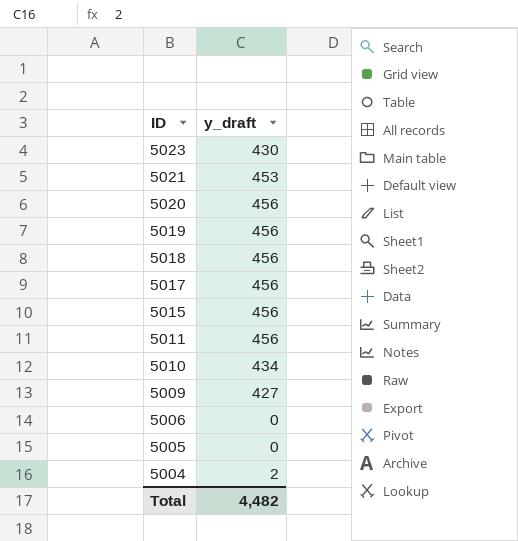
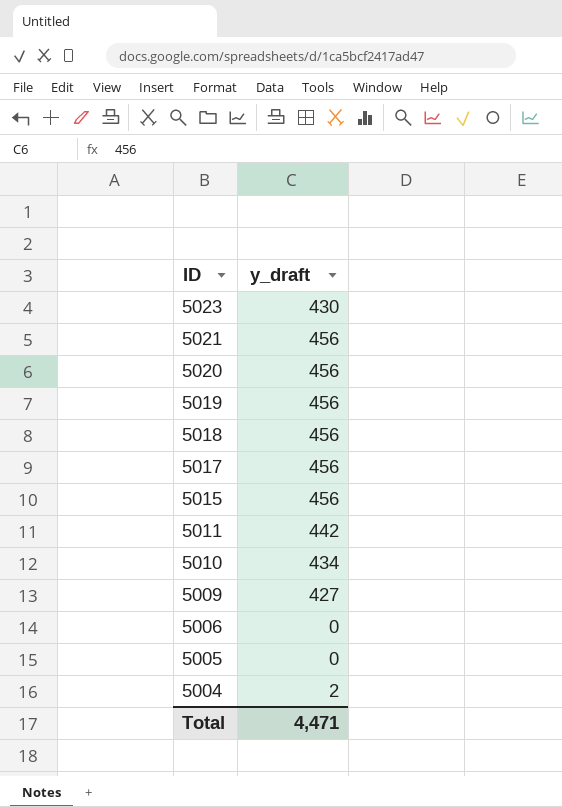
5021 | y_draft: 453 -> 456
5011 | y_draft: 456 -> 442
Total | y_draft: 4,482 -> 4,471

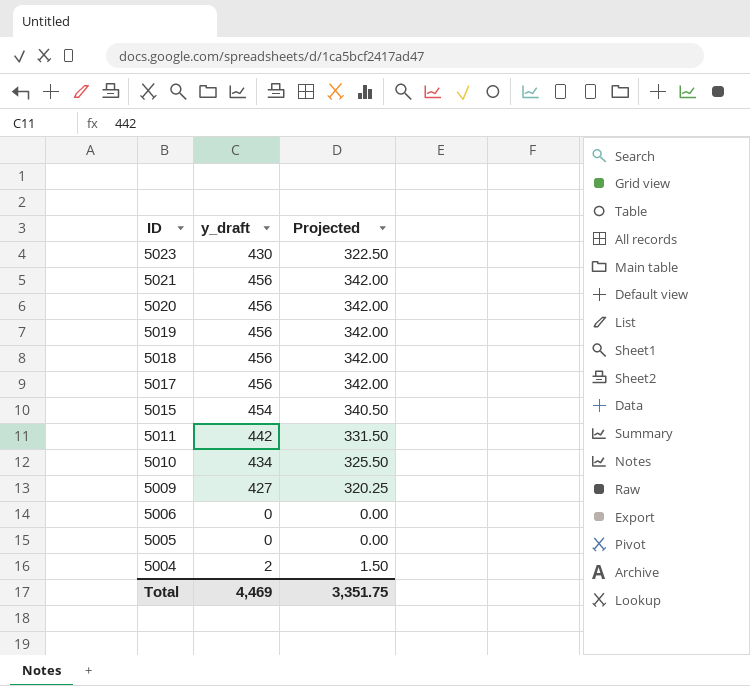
column Projected | formula: none -> [y_draft] * 0.75
5015 | y_draft: 456 -> 454
Total | y_draft: 4,471 -> 4,469

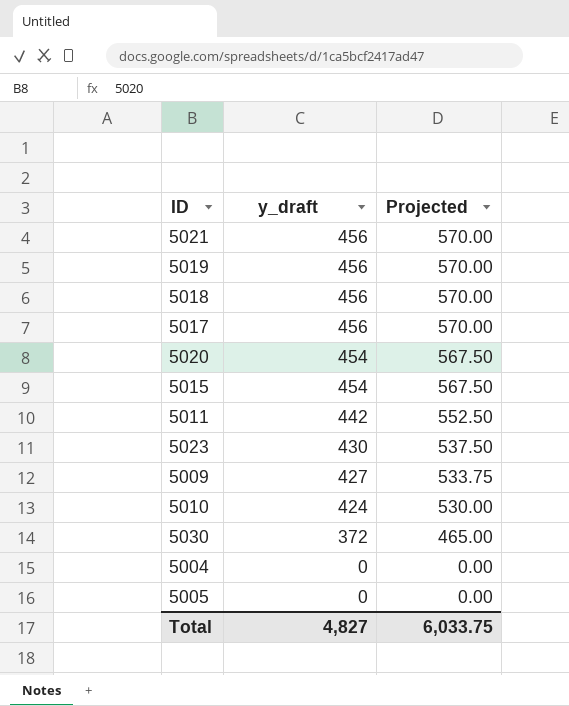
row order: ID descending -> y_draft descending
column Projected | formula: [y_draft] * 0.75 -> [y_draft] * 1.25
row 5006: 0 | 0.00 -> none
5020 | y_draft: 456 -> 454
5010 | y_draft: 434 -> 424
row 5030: none -> 372 | 465.00
5004 | y_draft: 2 -> 0
Total | y_draft: 4,469 -> 4,827
Total | Projected: 3,351.75 -> 6,033.75

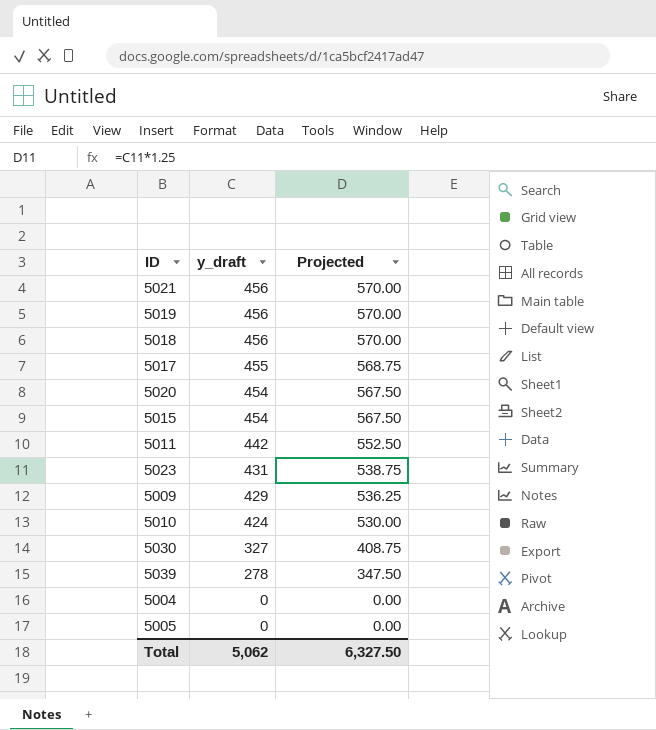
5017 | y_draft: 456 -> 455
5017 | Projected: 570.00 -> 568.75
5023 | y_draft: 430 -> 431
5023 | Projected: 537.50 -> 538.75
5009 | y_draft: 427 -> 429
5009 | Projected: 533.75 -> 536.25
5030 | y_draft: 372 -> 327
5030 | Projected: 465.00 -> 408.75
row 5039: none -> 278 | 347.50
Total | y_draft: 4,827 -> 5,062
Total | Projected: 6,033.75 -> 6,327.50

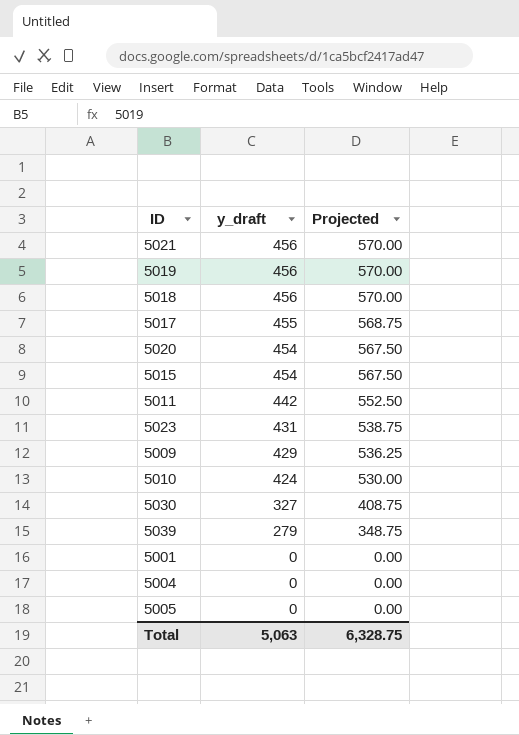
5039 | y_draft: 278 -> 279
5039 | Projected: 347.50 -> 348.75
row 5001: none -> 0 | 0.00
Total | y_draft: 5,062 -> 5,063
Total | Projected: 6,327.50 -> 6,328.75

